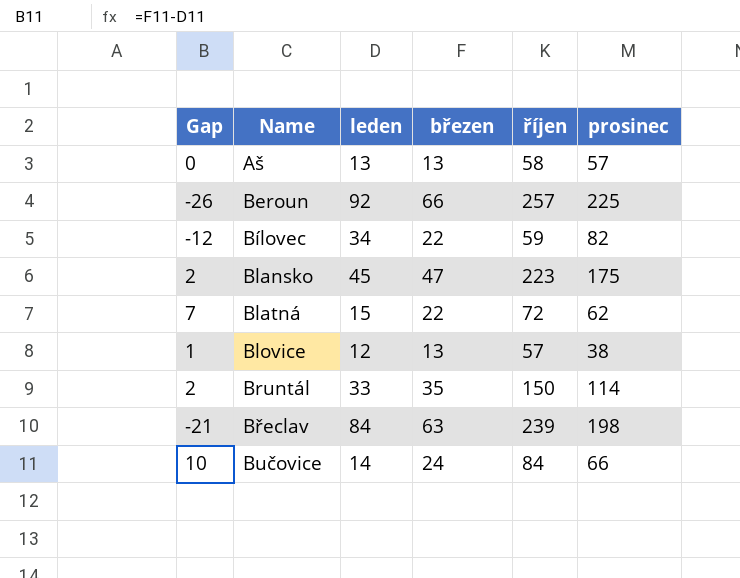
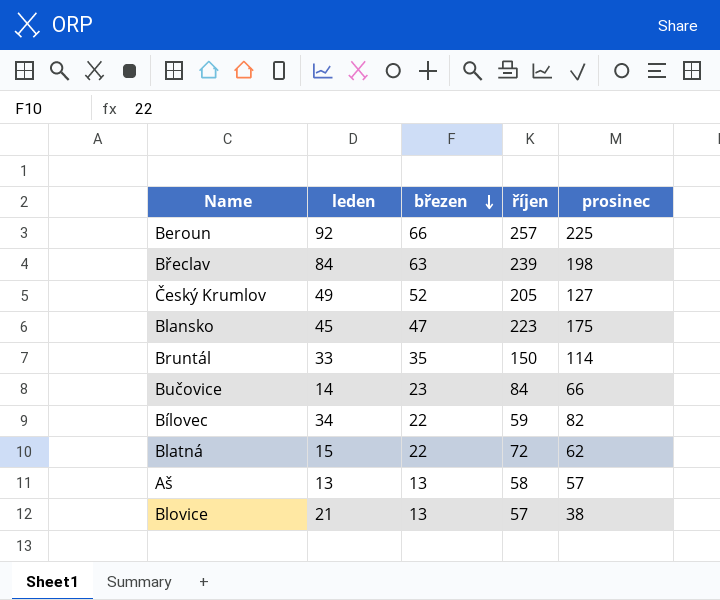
row order: none -> březen descending
column Gap | formula: [březen] - [leden] -> none
row Český Krumlov: none -> 49 | 52 | 205 | 127
Bučovice | březen: 24 -> 23
Blovice | leden: 12 -> 21

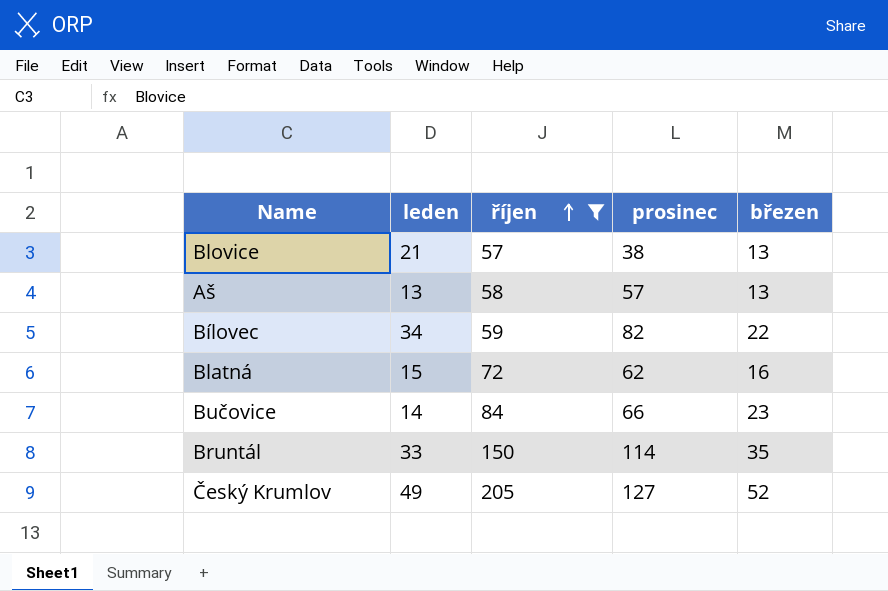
filter: none -> říjen <= 205
row order: březen descending -> říjen ascending
column březen | position: 3 -> 5
Blatná | březen: 22 -> 16

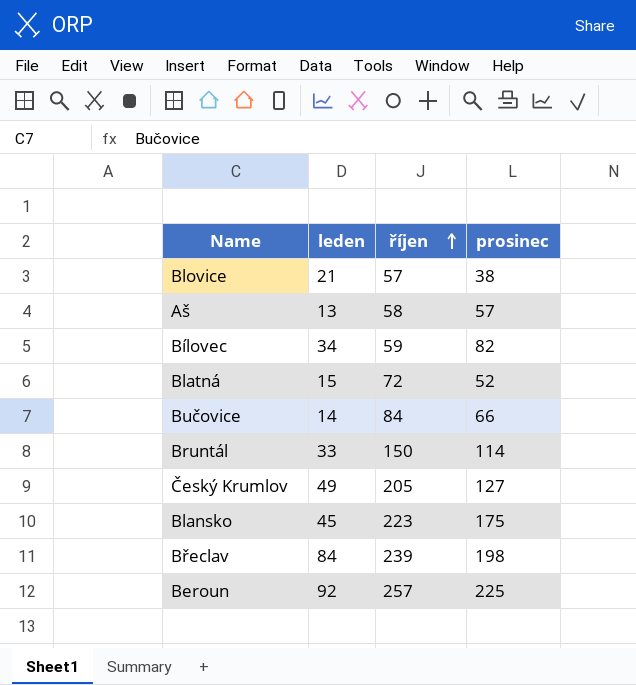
filter: říjen <= 205 -> none
column březen | position: 5 -> none
Blatná | prosinec: 62 -> 52

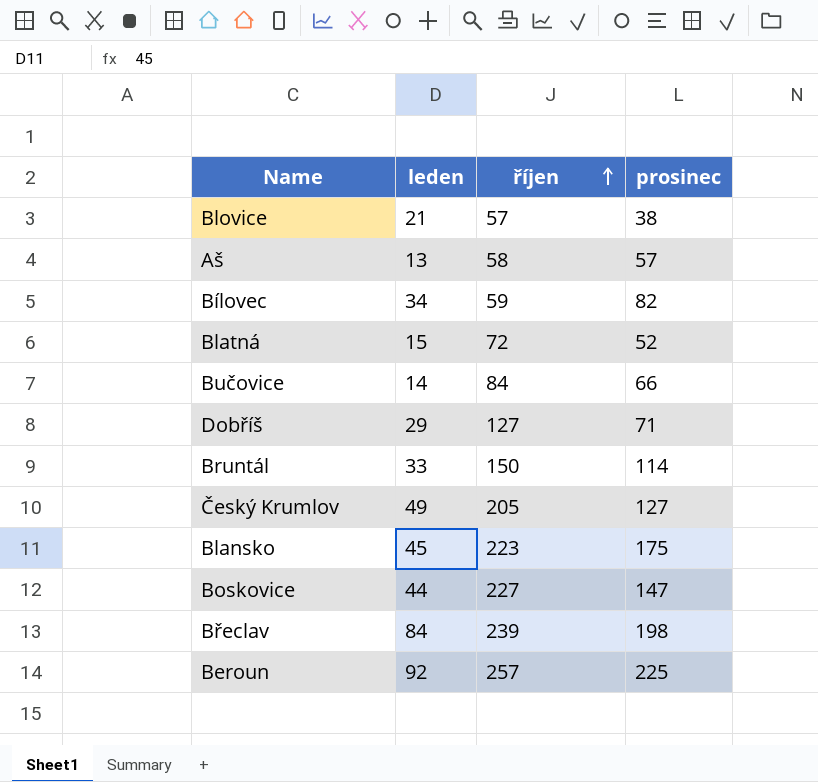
row Dobříš: none -> 29 | 127 | 71
row Boskovice: none -> 44 | 227 | 147

